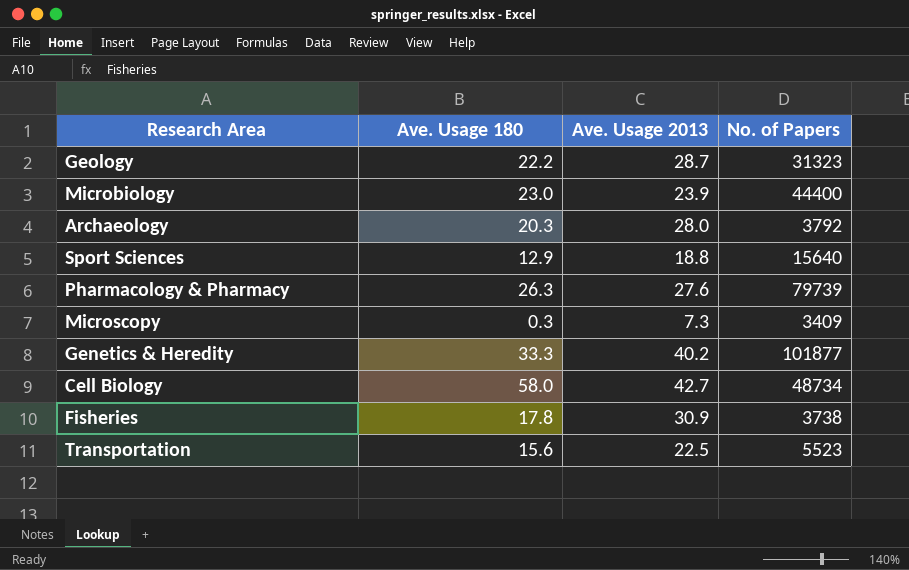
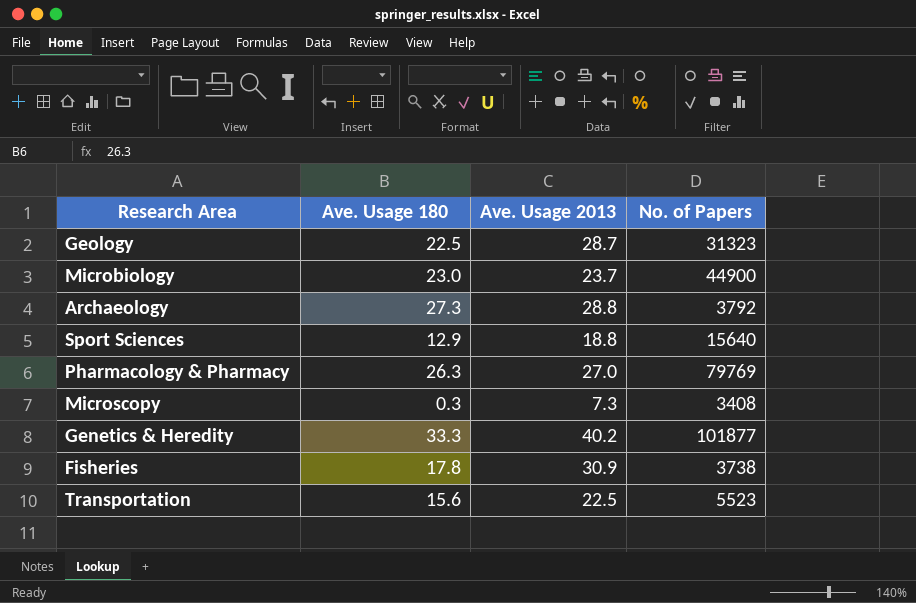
row Cell Biology: 58.0 | 42.7 | 48734 -> none
Geology | Ave. Usage 180: 22.2 -> 22.5
Microbiology | Ave. Usage 2013: 23.9 -> 23.7
Microbiology | No. of Papers: 44400 -> 44900
Archaeology | Ave. Usage 180: 20.3 -> 27.3
Archaeology | Ave. Usage 2013: 28.0 -> 28.8
Pharmacology & Pharmacy | Ave. Usage 2013: 27.6 -> 27.0
Pharmacology & Pharmacy | No. of Papers: 79739 -> 79769
Microscopy | No. of Papers: 3409 -> 3408

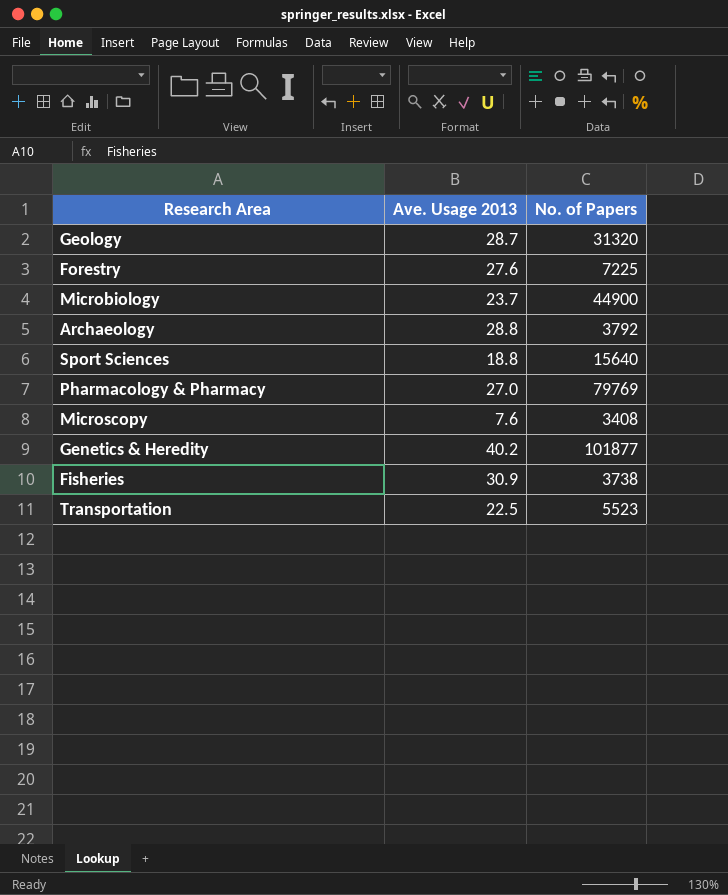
column Ave. Usage 180 | position: 2 -> none
Geology | No. of Papers: 31323 -> 31320
row Forestry: none -> 27.6 | 7225
Microscopy | Ave. Usage 2013: 7.3 -> 7.6

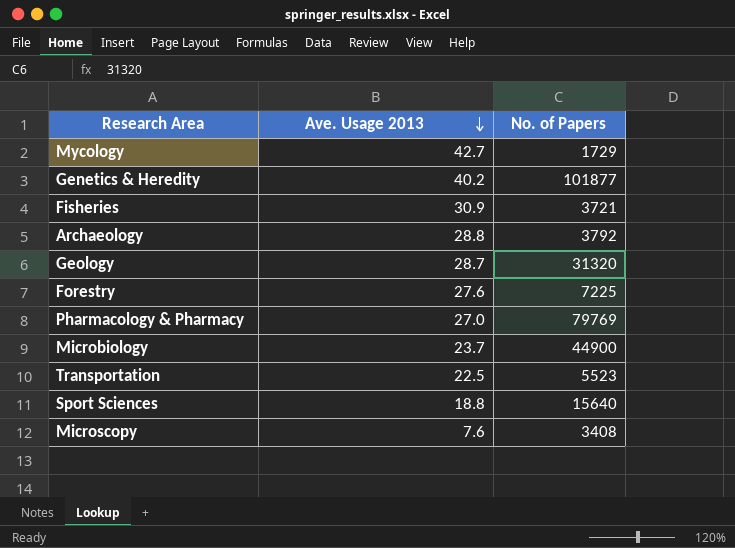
row order: none -> Ave. Usage 2013 descending
row Mycology: none -> 42.7 | 1729
Fisheries | No. of Papers: 3738 -> 3721

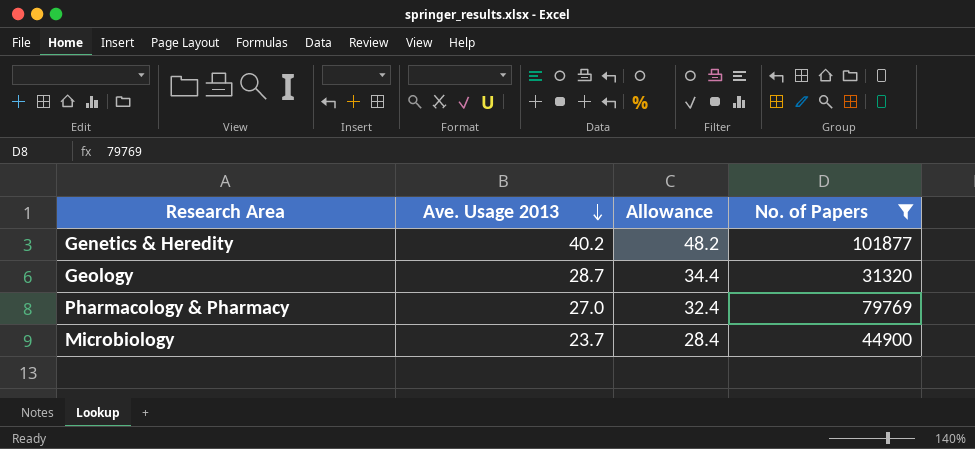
filter: none -> No. of Papers >= 31320
column Allowance | formula: none -> [Ave. Usage 2013] * 1.2

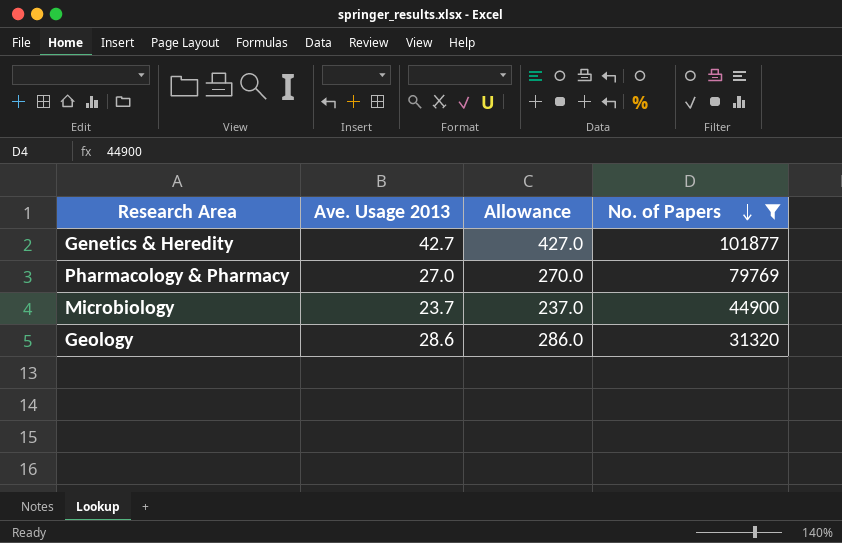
row order: Ave. Usage 2013 descending -> No. of Papers descending
column Allowance | formula: [Ave. Usage 2013] * 1.2 -> [Ave. Usage 2013] * 10
Genetics & Heredity | Ave. Usage 2013: 40.2 -> 42.7
Geology | Ave. Usage 2013: 28.7 -> 28.6

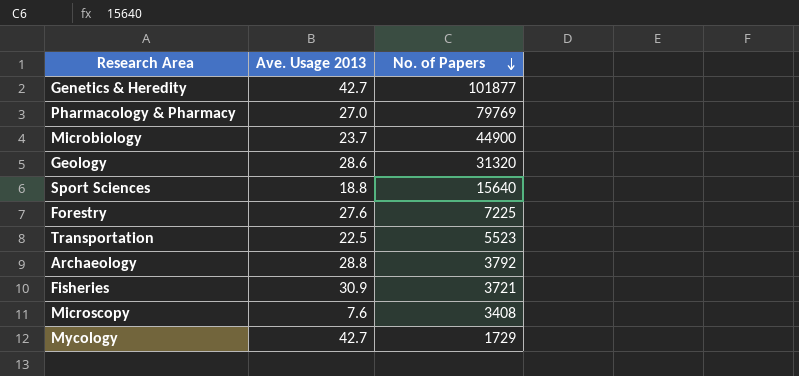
filter: No. of Papers >= 31320 -> none
column Allowance | formula: [Ave. Usage 2013] * 10 -> none

